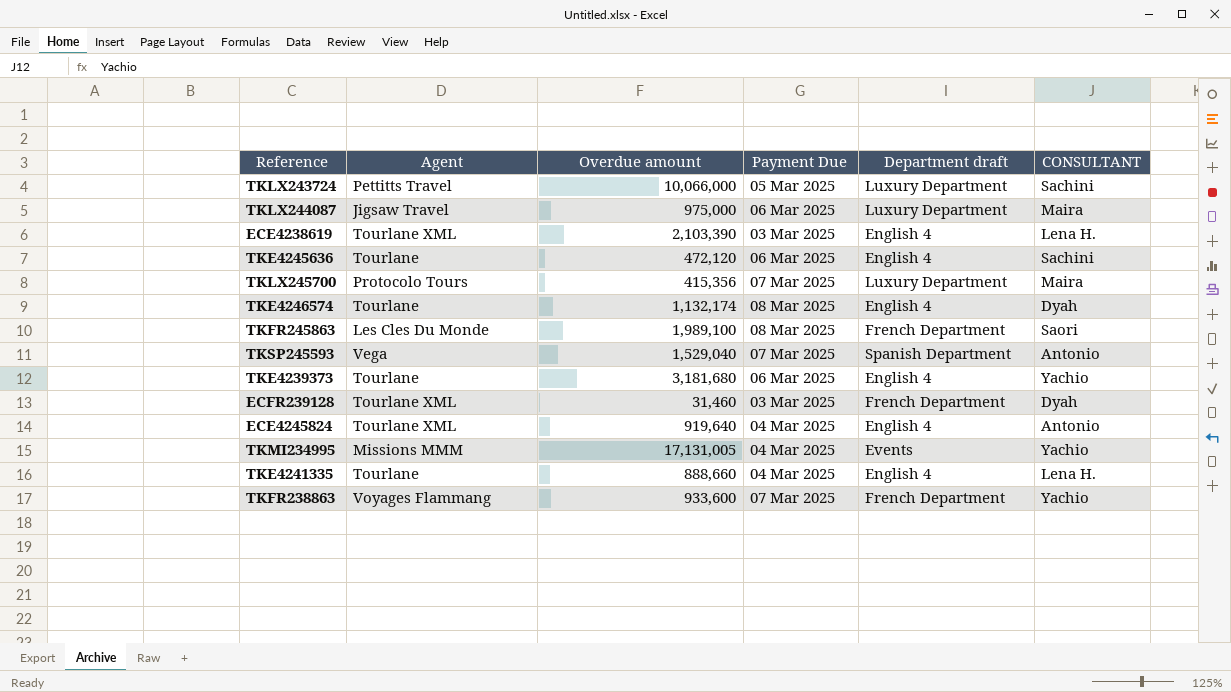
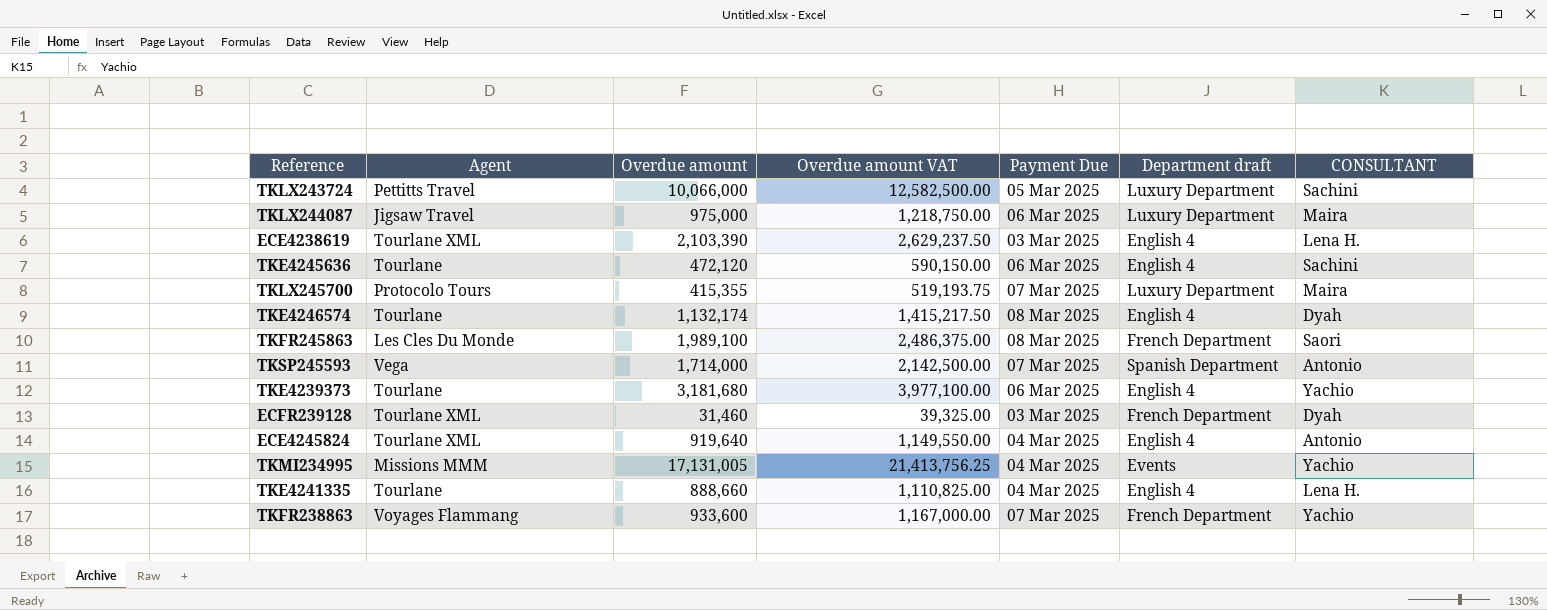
column Overdue amount VAT | formula: none -> [Overdue amount] * 1.25
TKLX245700 | Overdue amount: 415,356 -> 415,355
TKSP245593 | Overdue amount: 1,529,040 -> 1,714,000

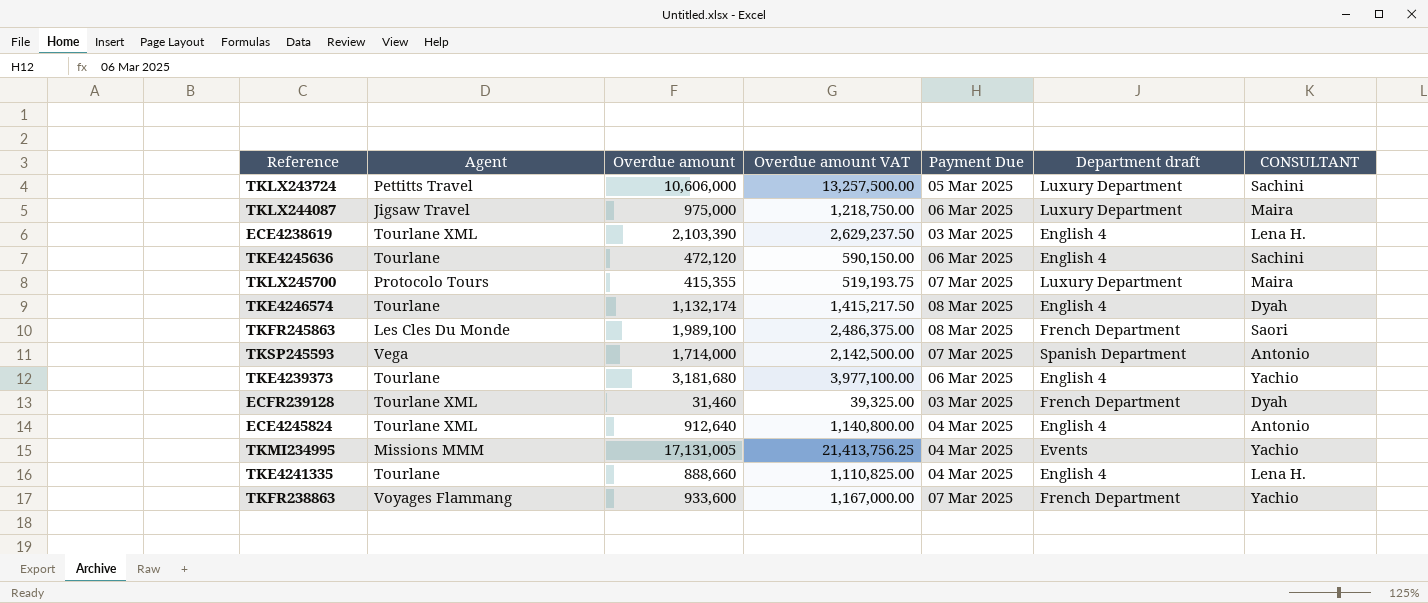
TKLX243724 | Overdue amount: 10,066,000 -> 10,606,000
TKLX243724 | Overdue amount VAT: 12,582,500.00 -> 13,257,500.00
ECE4245824 | Overdue amount: 919,640 -> 912,640
ECE4245824 | Overdue amount VAT: 1,149,550.00 -> 1,140,800.00

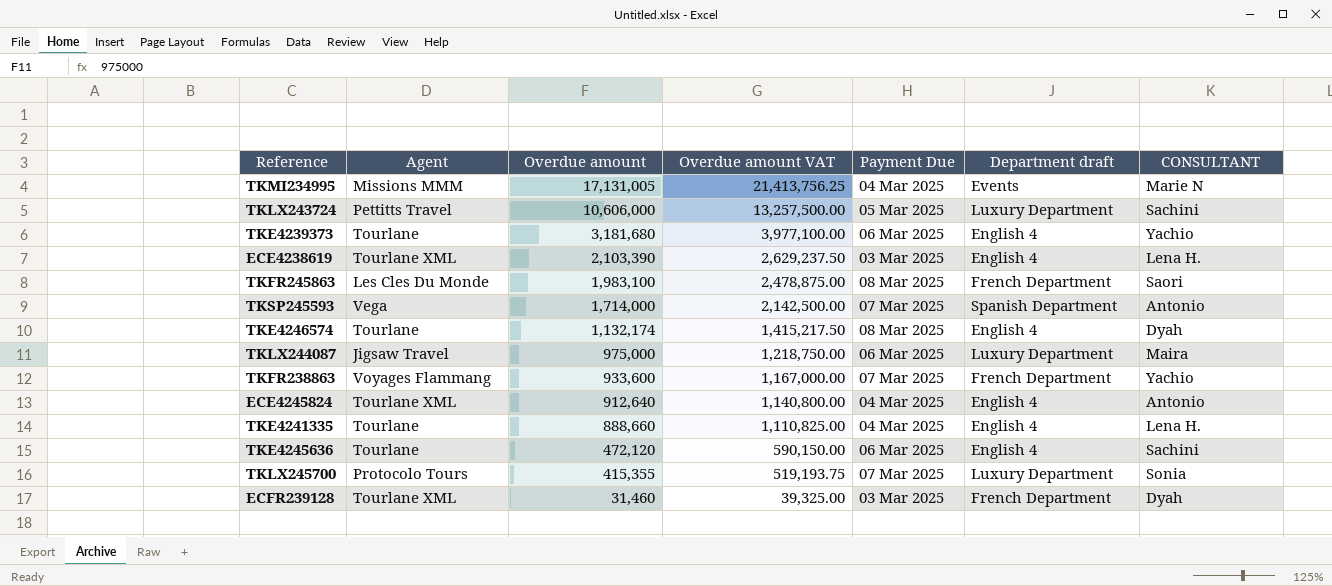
row order: none -> Overdue amount descending
TKMI234995 | CONSULTANT: Yachio -> Marie N
TKFR245863 | Overdue amount: 1,989,100 -> 1,983,100
TKFR245863 | Overdue amount VAT: 2,486,375.00 -> 2,478,875.00
TKLX245700 | CONSULTANT: Maira -> Sonia

